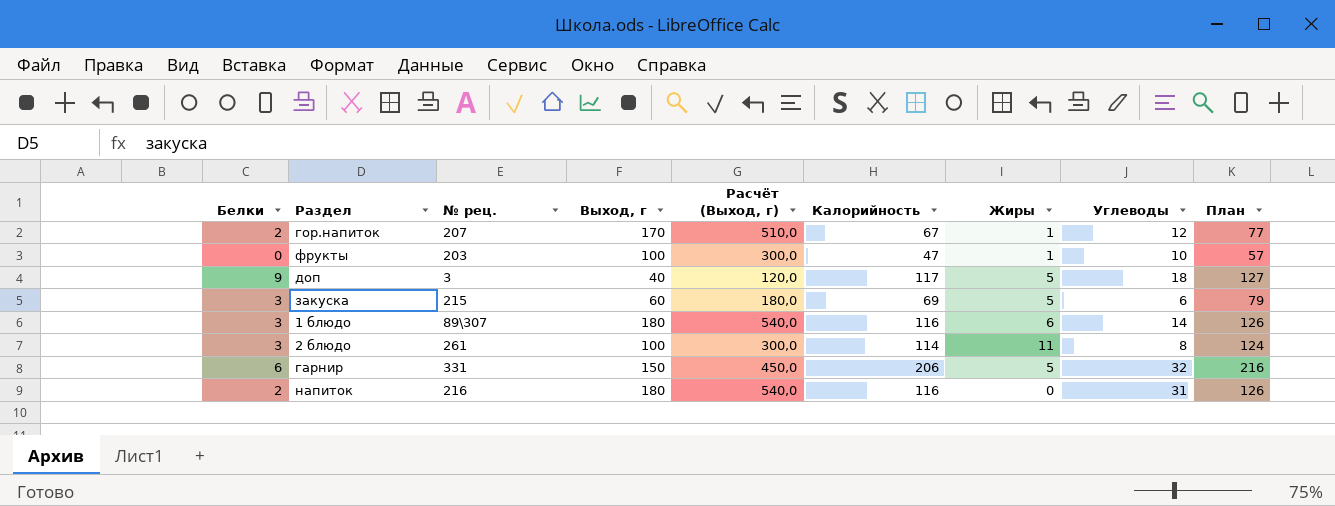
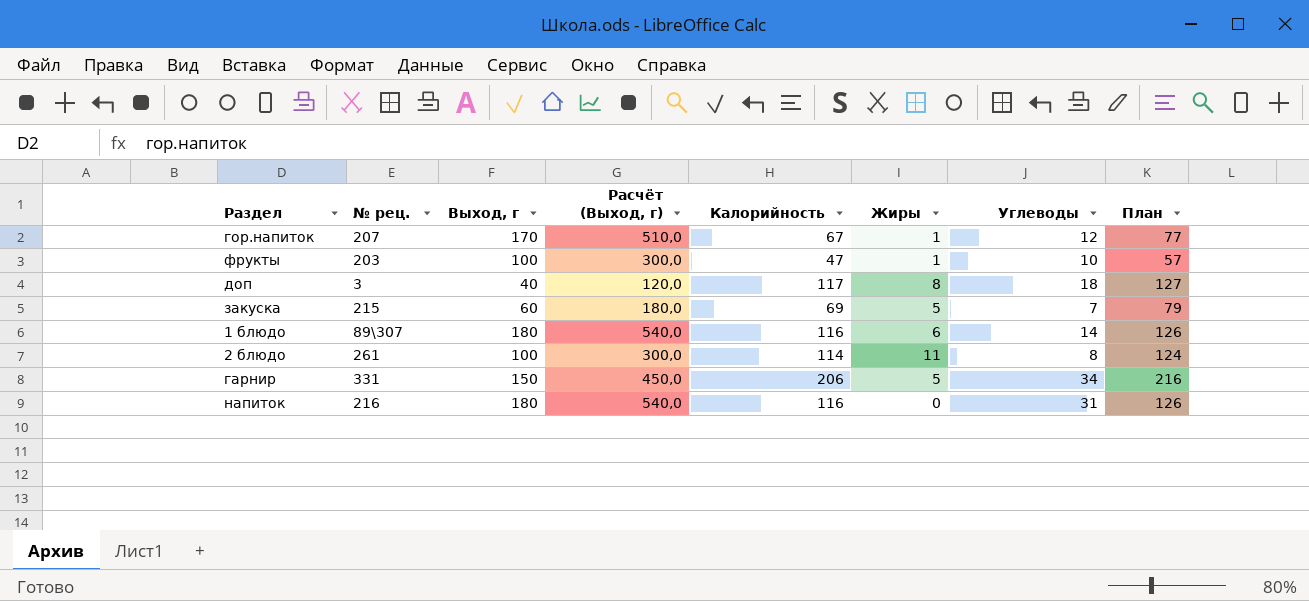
column Белки | position: 1 -> none
доп | Жиры: 5 -> 8
закуска | Углеводы: 6 -> 7
гарнир | Углеводы: 32 -> 34

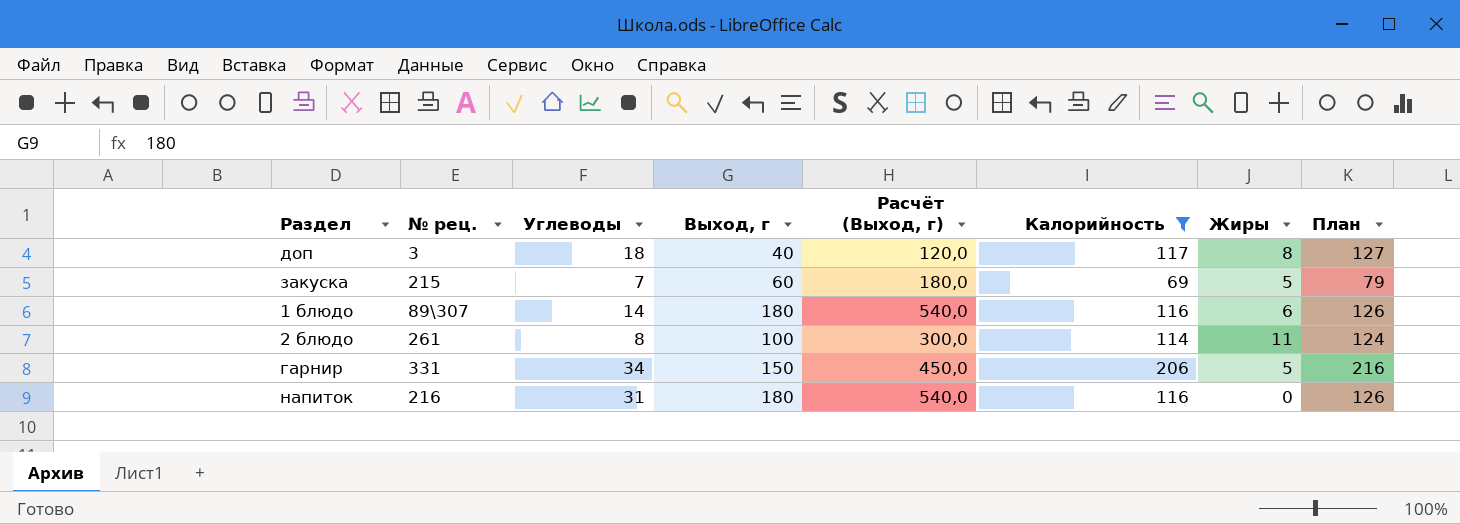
filter: none -> Калорийность >= 69
column Углеводы | position: 7 -> 3

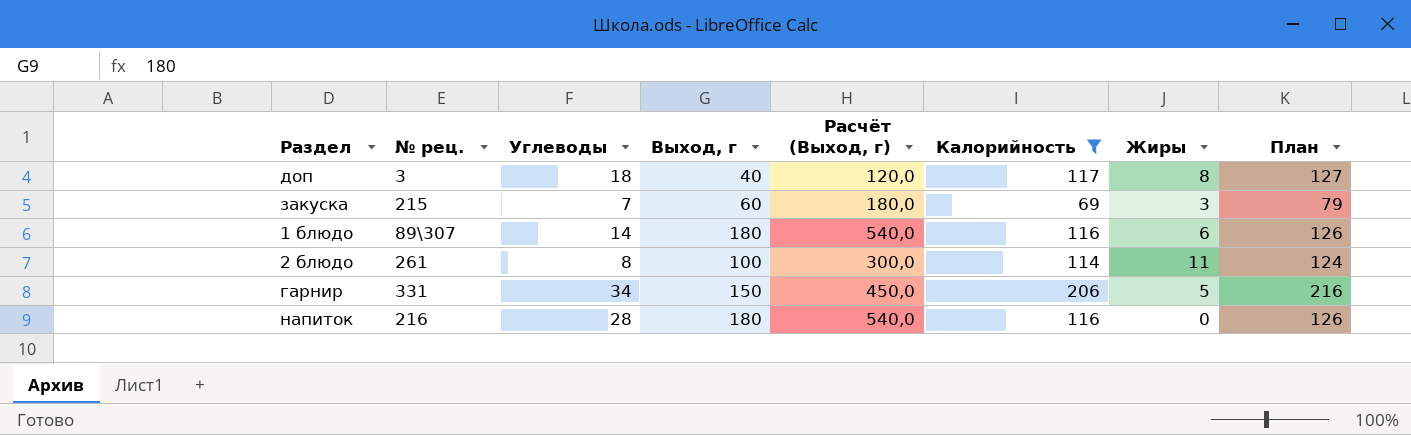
закуска | Жиры: 5 -> 3
напиток | Углеводы: 31 -> 28

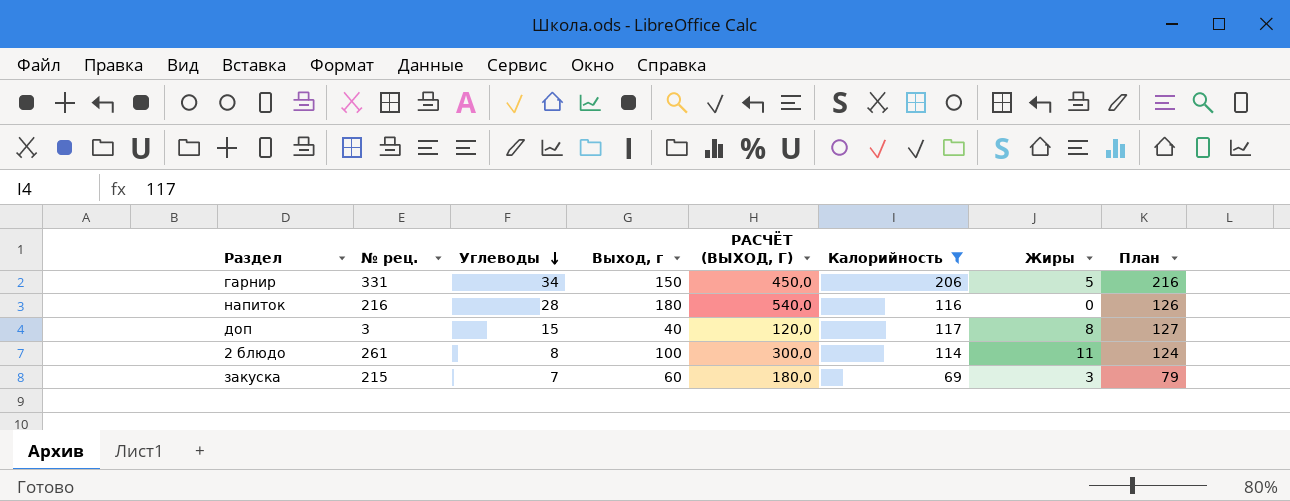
row order: none -> Углеводы descending
column name: Расчёт (Выход, г) -> РАСЧЁТ (ВЫХОД, Г)
row 1 блюдо: 89\307 | 14 | 180 | 540,0 | 116 | 6 | 126 -> none
доп | Углеводы: 18 -> 15

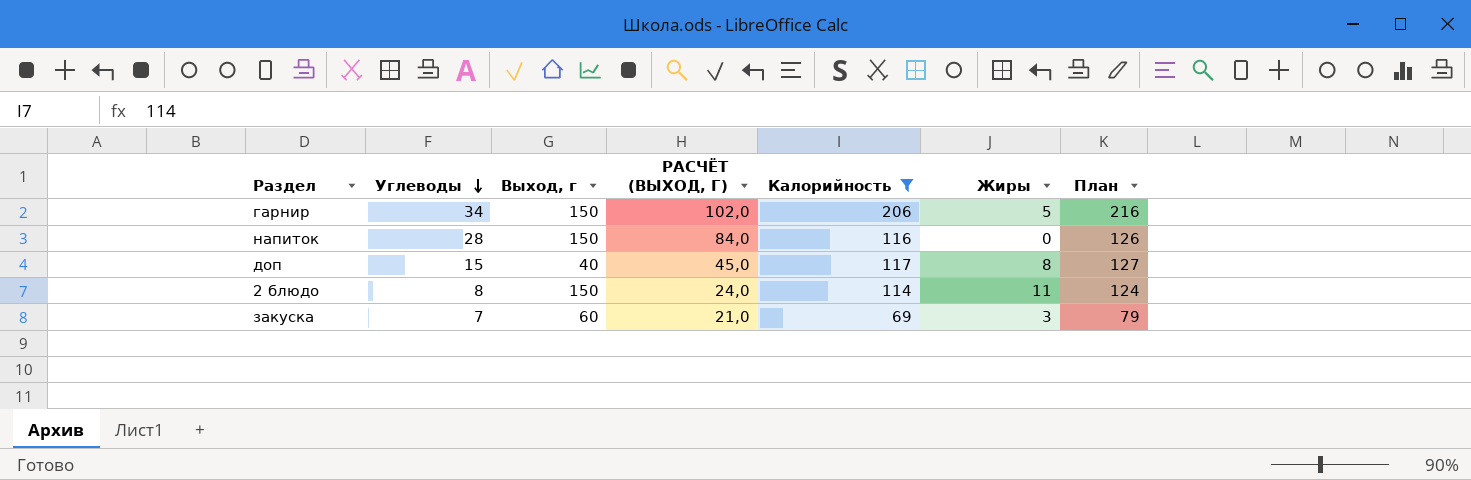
column № рец. | position: 2 -> none
column РАСЧЁТ (ВЫХОД, Г) | formula: [Выход, г] * 3 -> [Углеводы] * 3
напиток | Выход, г: 180 -> 150
2 блюдо | Выход, г: 100 -> 150

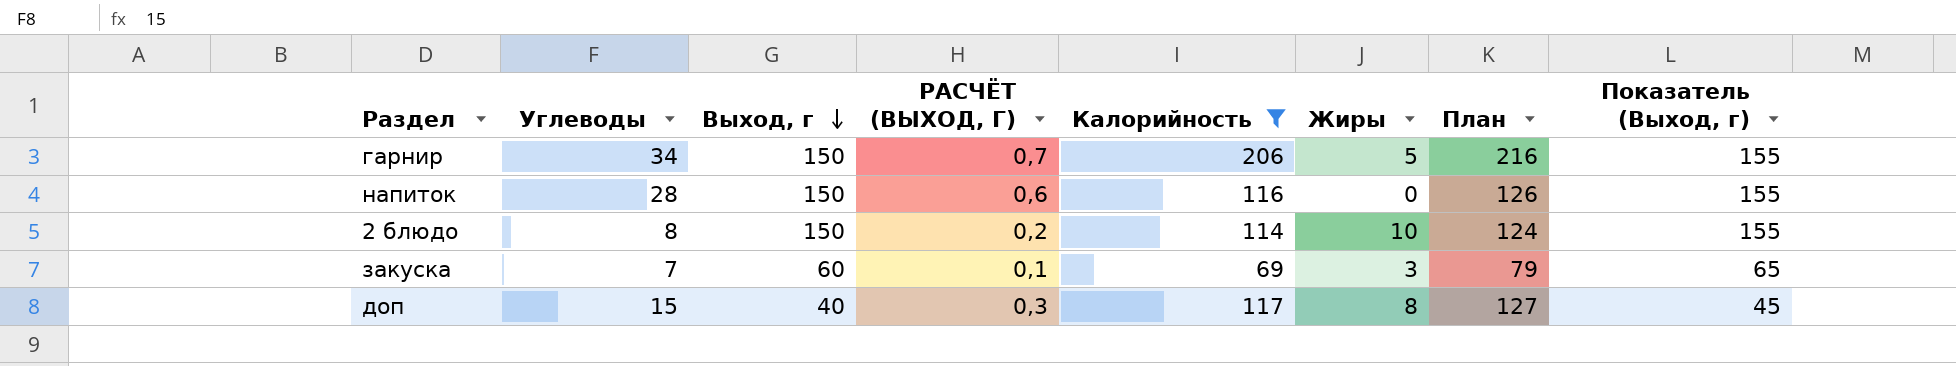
row order: Углеводы descending -> Выход, г descending
column РАСЧЁТ (ВЫХОД, Г) | formula: [Углеводы] * 3 -> [Углеводы] * 0,02
column Показатель (Выход, г) | formula: none -> [Выход, г] + 5
2 блюдо | Жиры: 11 -> 10

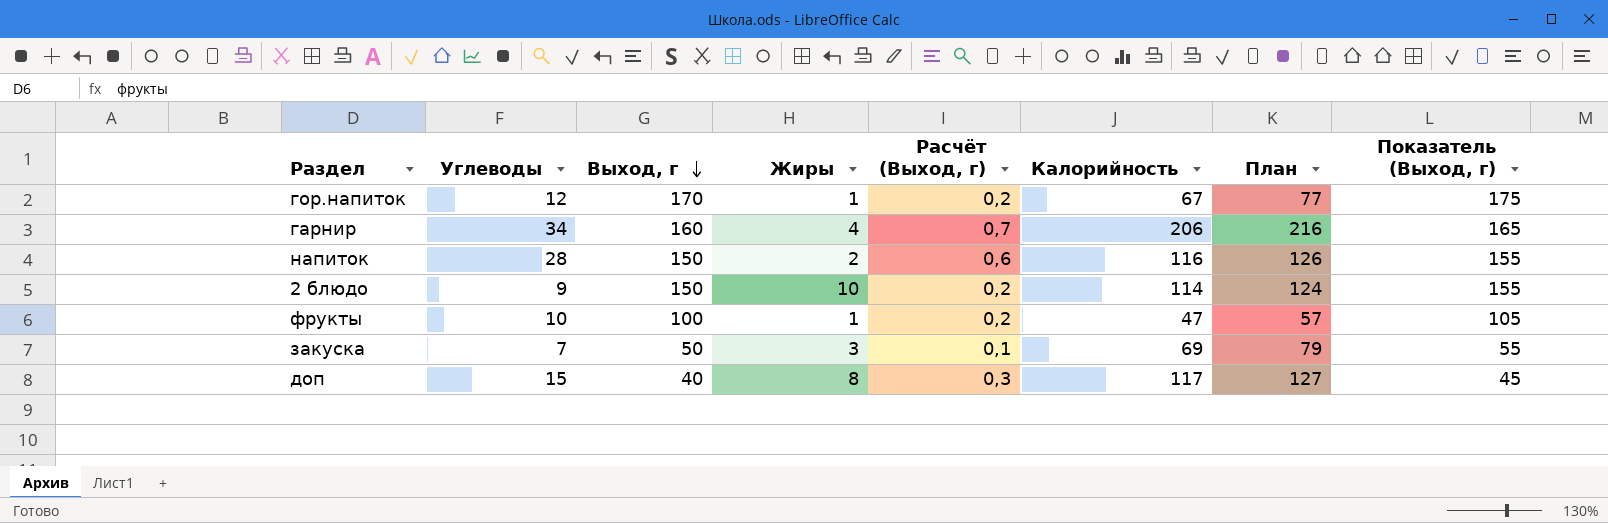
filter: Калорийность >= 69 -> none
column Жиры | position: 6 -> 4
column name: РАСЧЁТ (ВЫХОД, Г) -> Расчёт (Выход, г)
гарнир | Выход, г: 150 -> 160
гарнир | Жиры: 5 -> 4
гарнир | Показатель (Выход, г): 155 -> 165
напиток | Жиры: 0 -> 2
2 блюдо | Углеводы: 8 -> 9
закуска | Выход, г: 60 -> 50
закуска | Показатель (Выход, г): 65 -> 55

